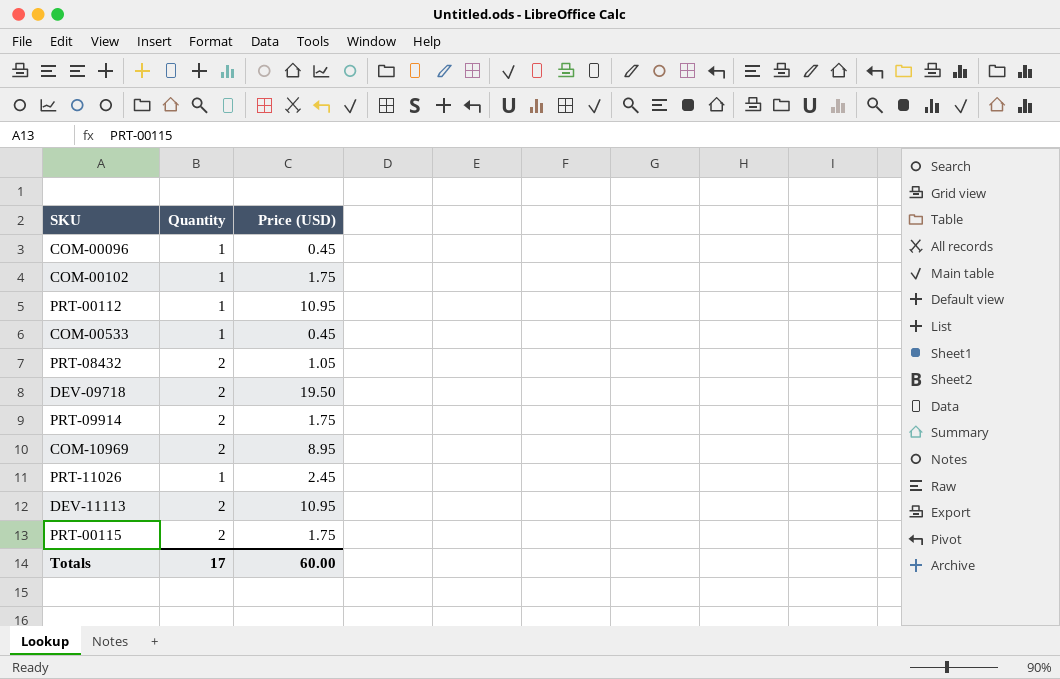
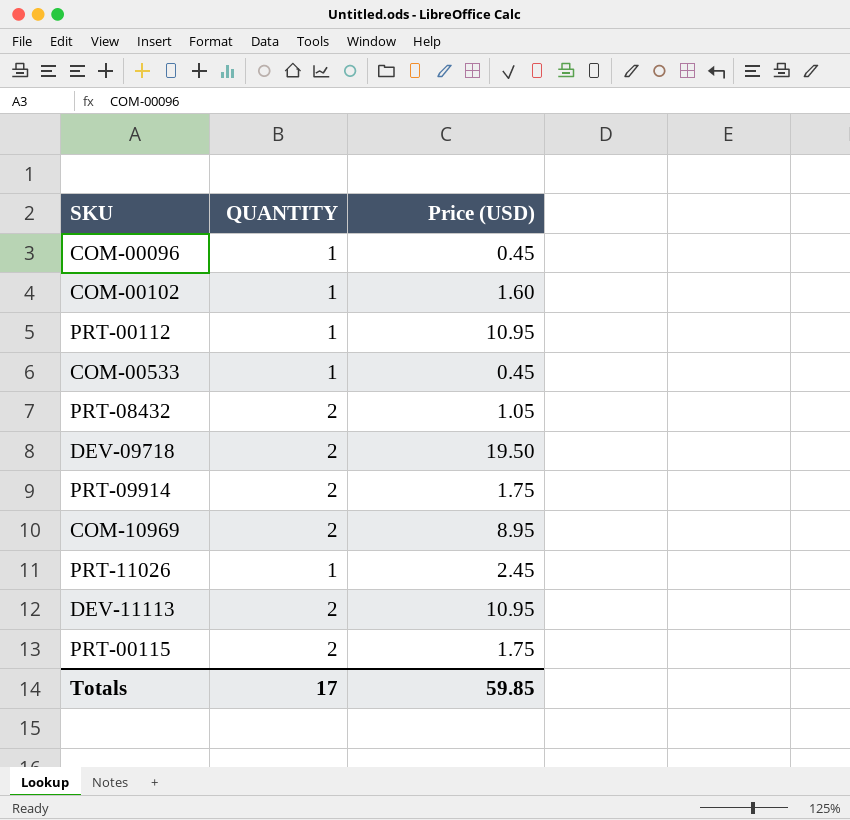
column name: Quantity -> QUANTITY
COM-00102 | Price (USD): 1.75 -> 1.60
Totals | Price (USD): 60.00 -> 59.85

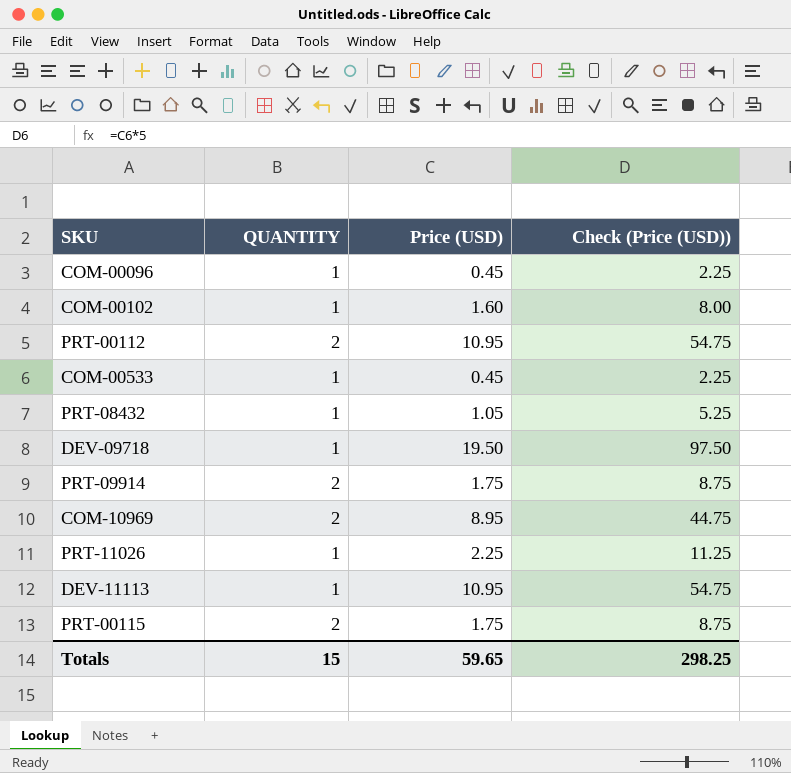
column Check (Price (USD)) | formula: none -> [Price (USD)] * 5
PRT-00112 | QUANTITY: 1 -> 2
PRT-08432 | QUANTITY: 2 -> 1
DEV-09718 | QUANTITY: 2 -> 1
PRT-11026 | Price (USD): 2.45 -> 2.25
DEV-11113 | QUANTITY: 2 -> 1
Totals | QUANTITY: 17 -> 15
Totals | Price (USD): 59.85 -> 59.65

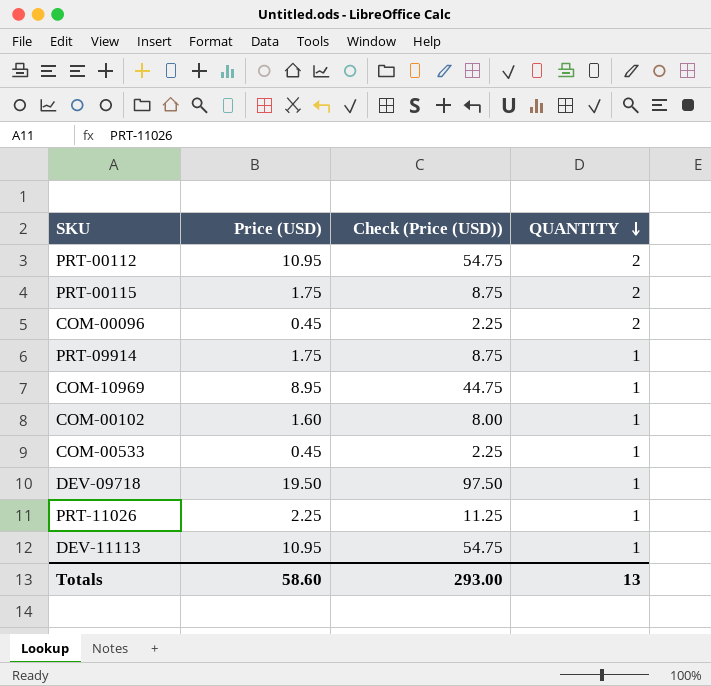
row order: none -> QUANTITY descending
column QUANTITY | position: 2 -> 4
row PRT-08432: 1 | 1.05 | 5.25 -> none
COM-00096 | QUANTITY: 1 -> 2
PRT-09914 | QUANTITY: 2 -> 1
COM-10969 | QUANTITY: 2 -> 1
Totals | Price (USD): 59.65 -> 58.60
Totals | Check (Price (USD)): 298.25 -> 293.00
Totals | QUANTITY: 15 -> 13

